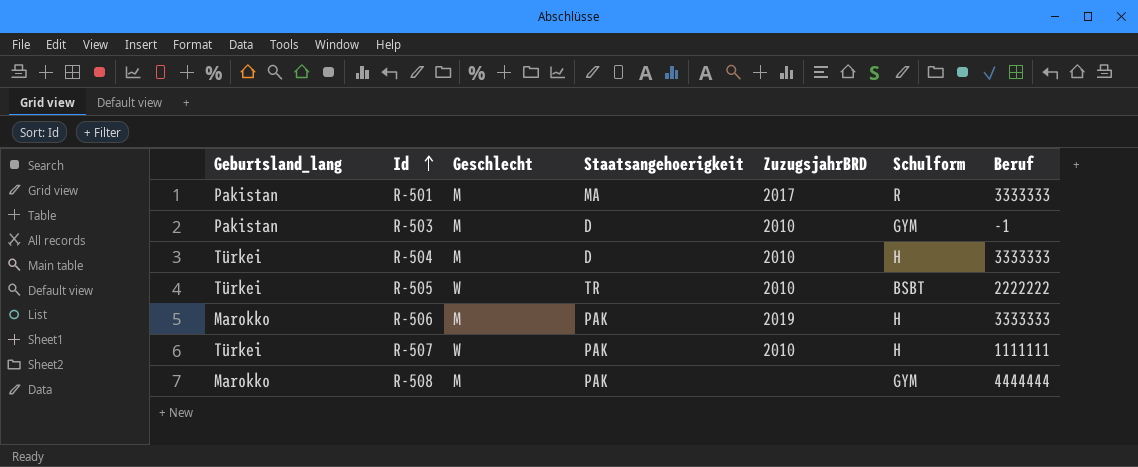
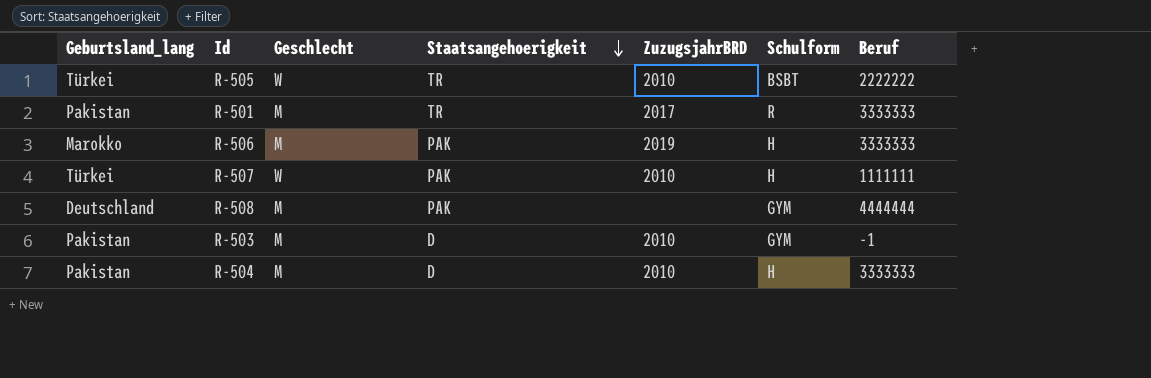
row order: Id ascending -> Staatsangehoerigkeit descending
R-501 | Staatsangehoerigkeit: MA -> TR
R-508 | Geburtsland_lang: Marokko -> Deutschland
R-504 | Geburtsland_lang: Türkei -> Pakistan

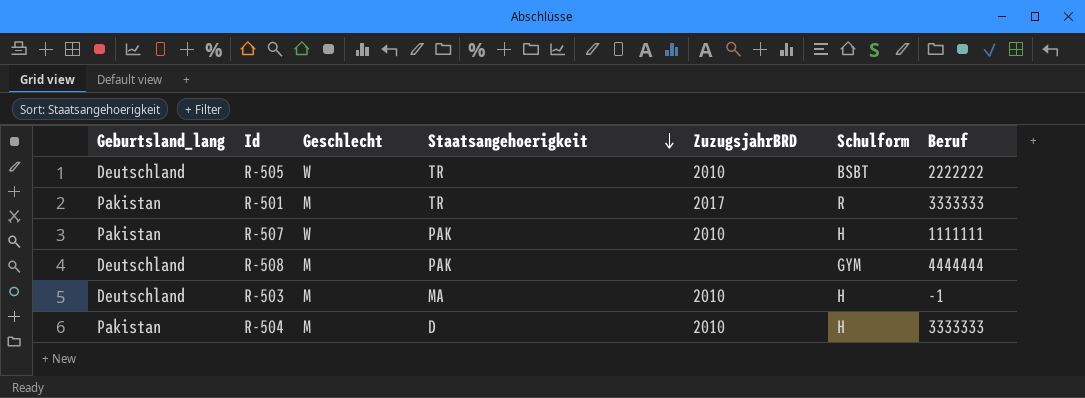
row R-506: Marokko | M | PAK | 2019 | H | 3333333 -> none
R-505 | Geburtsland_lang: Türkei -> Deutschland
R-507 | Geburtsland_lang: Türkei -> Pakistan
R-503 | Geburtsland_lang: Pakistan -> Deutschland
R-503 | Staatsangehoerigkeit: D -> MA
R-503 | Schulform: GYM -> H

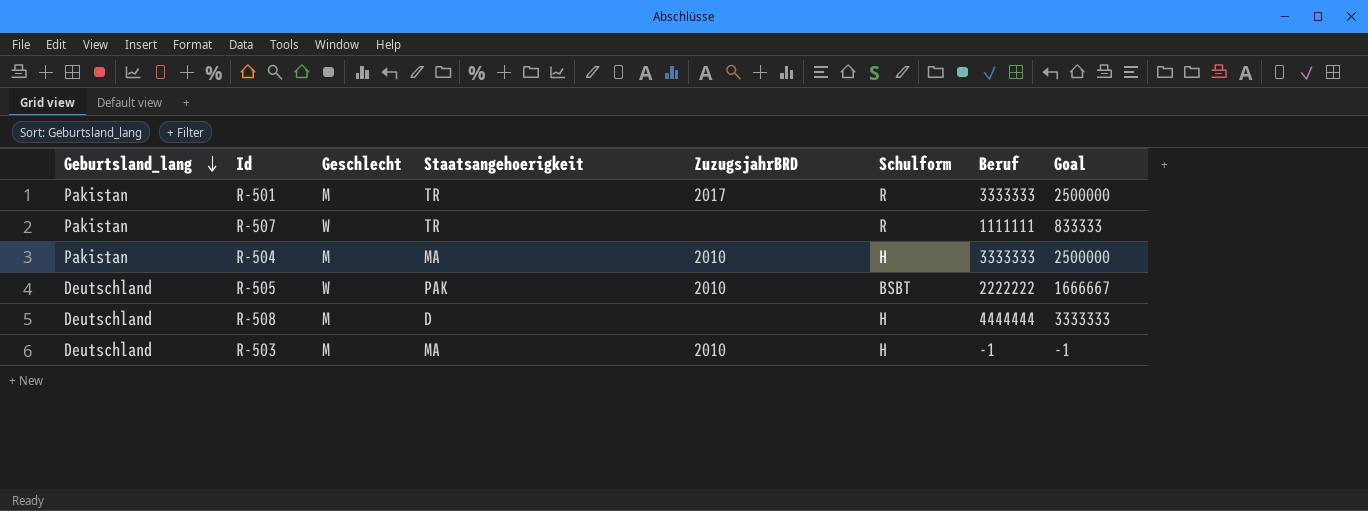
row order: Staatsangehoerigkeit descending -> Geburtsland_lang descending
column Goal | formula: none -> [Beruf] * 0.75
R-507 | Staatsangehoerigkeit: PAK -> TR
R-507 | ZuzugsjahrBRD: 2010 -> none
R-507 | Schulform: H -> R
R-504 | Staatsangehoerigkeit: D -> MA
R-505 | Staatsangehoerigkeit: TR -> PAK
R-508 | Staatsangehoerigkeit: PAK -> D
R-508 | Schulform: GYM -> H

